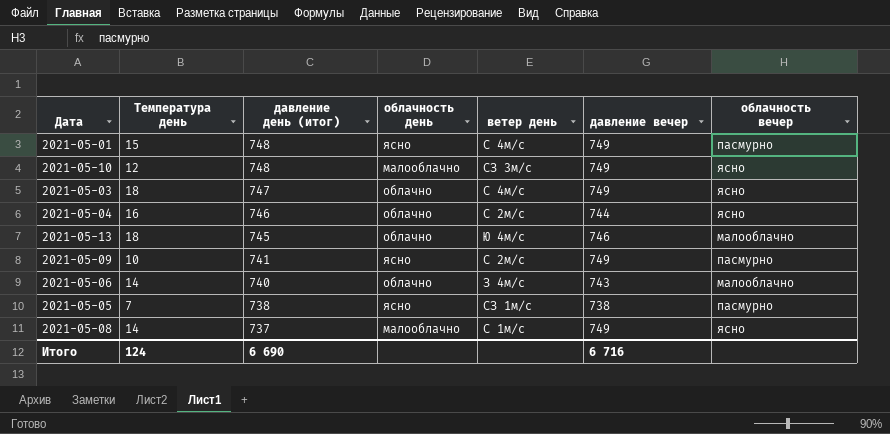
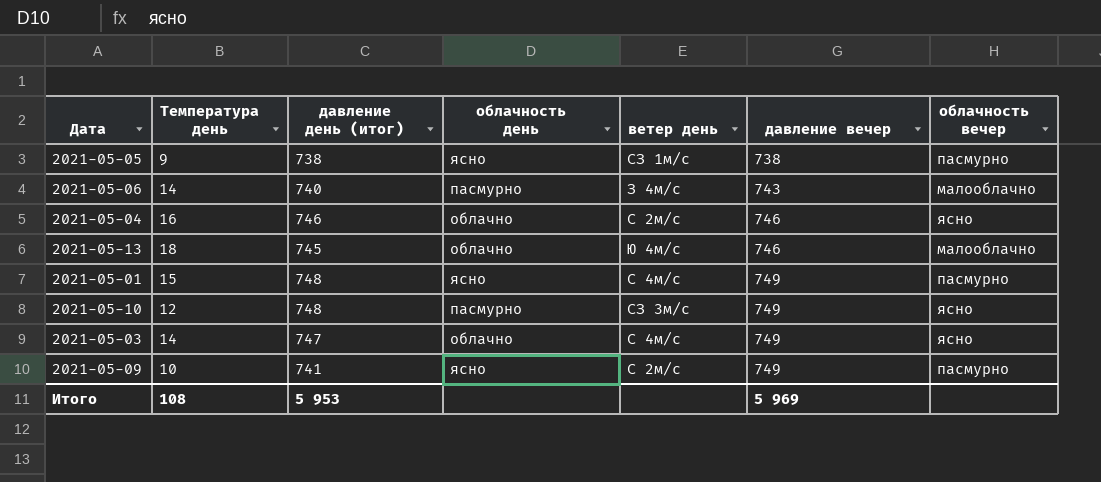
row order: давление день (итог) descending -> давление вечер ascending
row 2021-05-08: 14 | 737 | малооблачно | С 1м/с | 749 | ясно -> none
2021-05-05 | Температура день: 7 -> 9
2021-05-06 | облачность день: облачно -> пасмурно
2021-05-04 | давление вечер: 744 -> 746
2021-05-10 | облачность день: малооблачно -> пасмурно
2021-05-03 | Температура день: 18 -> 14
Итого | Температура день: 124 -> 108
Итого | давление день (итог): 6 690 -> 5 953
Итого | давление вечер: 6 716 -> 5 969

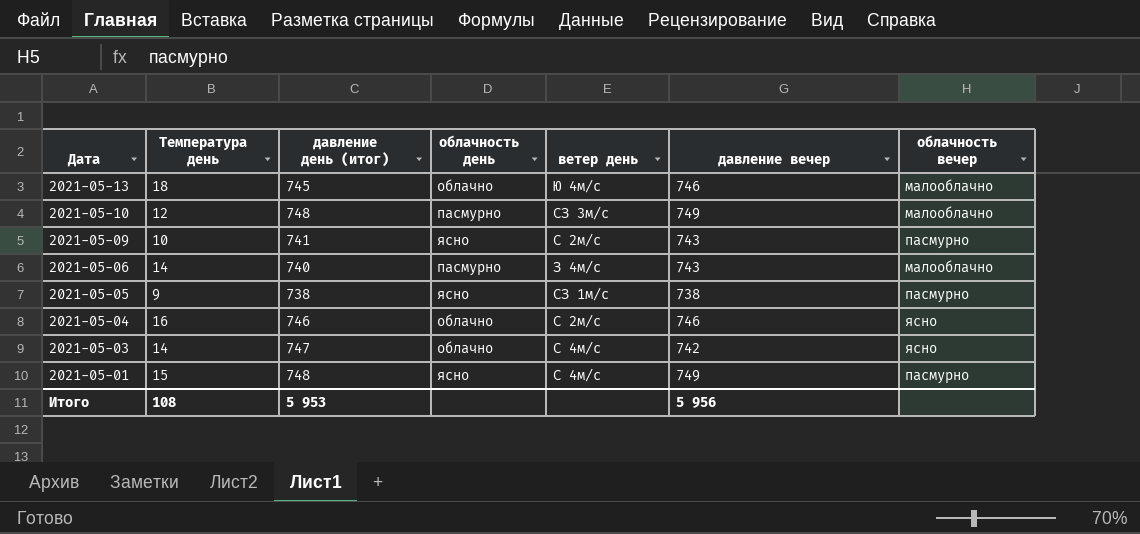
row order: давление вечер ascending -> Дата descending
2021-05-10 | облачность вечер: ясно -> малооблачно
2021-05-09 | давление вечер: 749 -> 743
2021-05-03 | давление вечер: 749 -> 742
Итого | давление вечер: 5 969 -> 5 956

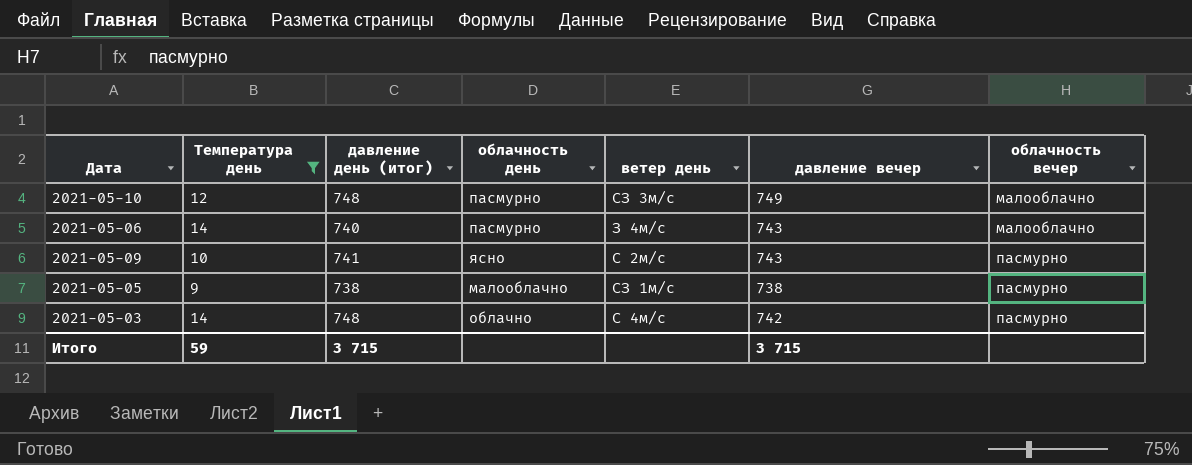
filter: none -> Температура день <= 14
row order: Дата descending -> облачность вечер ascending
2021-05-05 | облачность день: ясно -> малооблачно
2021-05-03 | давление день (итог): 747 -> 748
2021-05-03 | облачность вечер: ясно -> пасмурно
Итого | Температура день: 108 -> 59
Итого | давление день (итог): 5 953 -> 3 715
Итого | давление вечер: 5 956 -> 3 715

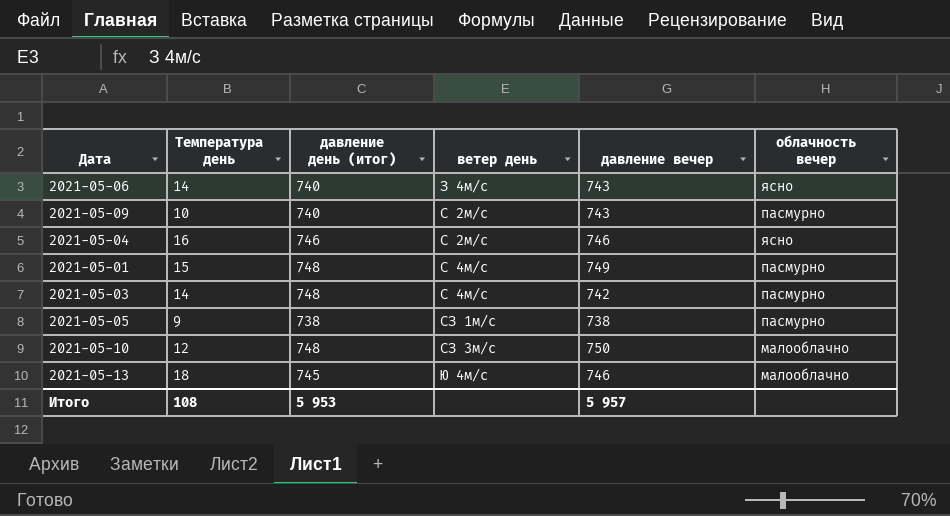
filter: Температура день <= 14 -> none
row order: облачность вечер ascending -> ветер день ascending
column облачность день | position: 4 -> none
2021-05-06 | облачность вечер: малооблачно -> ясно
2021-05-09 | давление день (итог): 741 -> 740
2021-05-10 | давление вечер: 749 -> 750
Итого | Температура день: 59 -> 108
Итого | давление день (итог): 3 715 -> 5 953
Итого | давление вечер: 3 715 -> 5 957

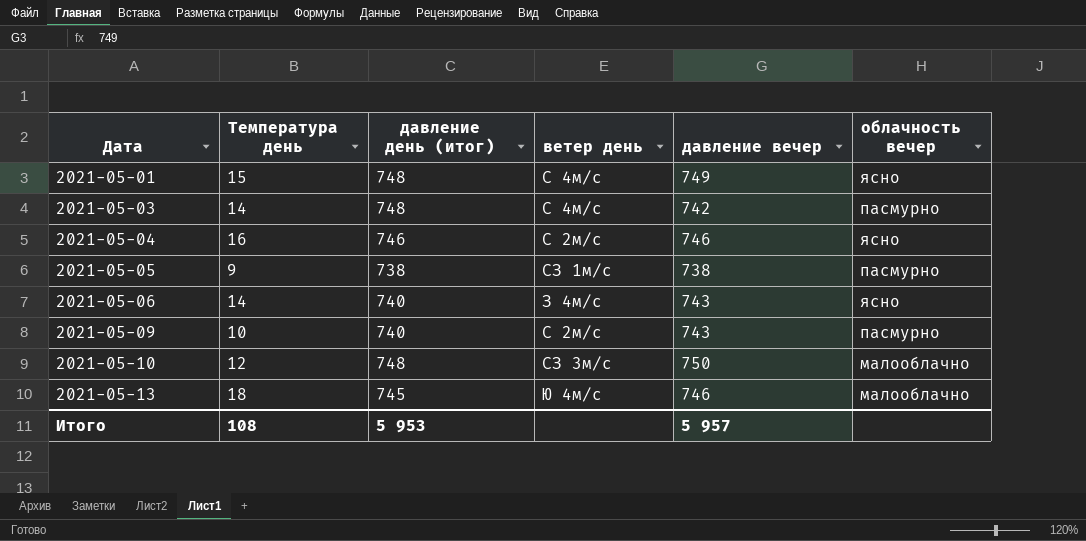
row order: ветер день ascending -> Дата ascending
2021-05-01 | облачность вечер: пасмурно -> ясно

